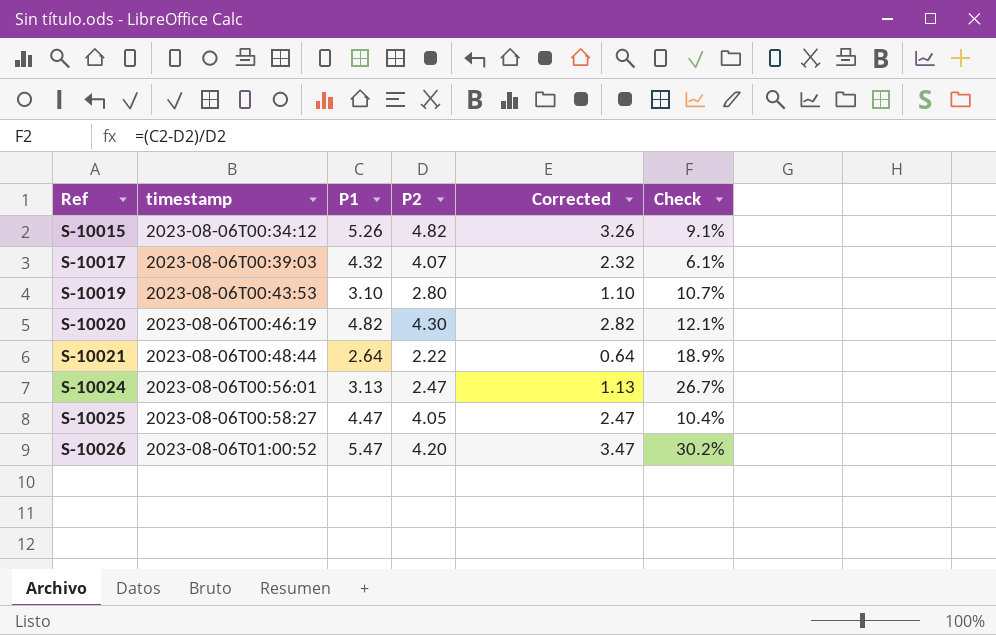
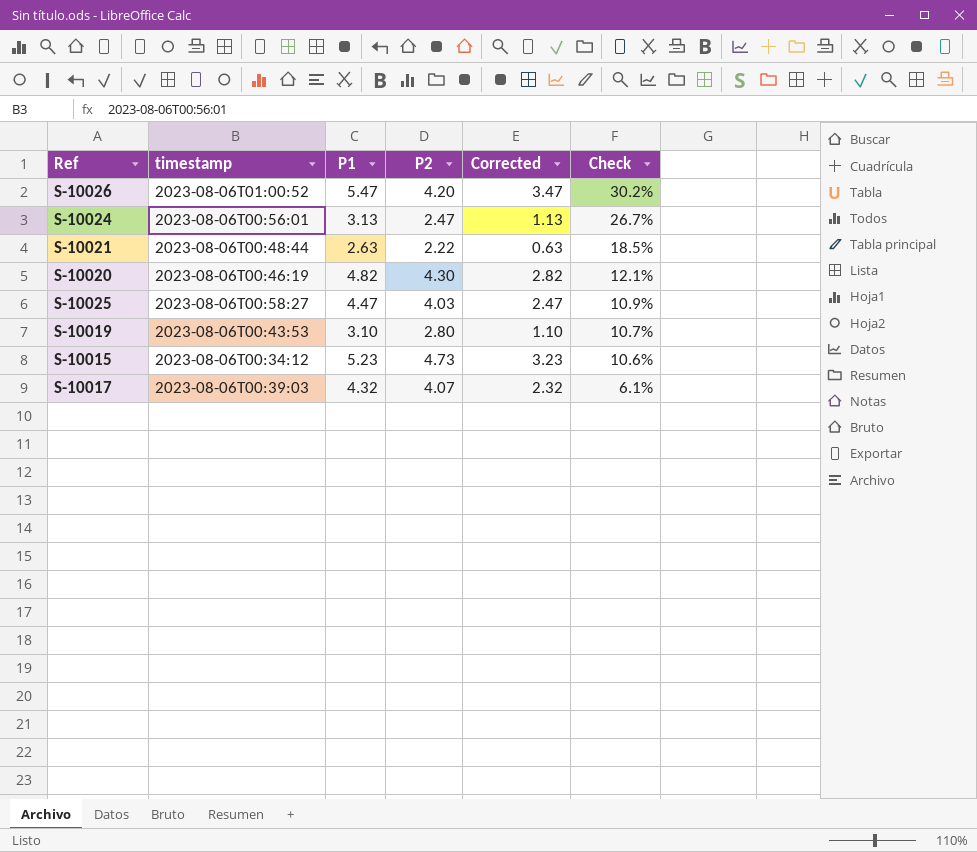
row order: Ref ascending -> Check descending
S-10021 | P1: 2.64 -> 2.63
S-10021 | Corrected: 0.64 -> 0.63
S-10021 | Check: 18.9% -> 18.5%
S-10025 | P2: 4.05 -> 4.03
S-10025 | Check: 10.4% -> 10.9%
S-10015 | P1: 5.26 -> 5.23
S-10015 | P2: 4.82 -> 4.73
S-10015 | Corrected: 3.26 -> 3.23
S-10015 | Check: 9.1% -> 10.6%

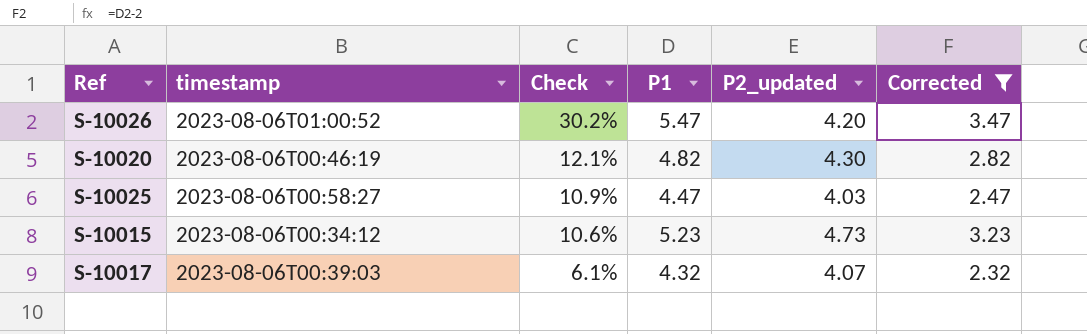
filter: none -> Corrected >= 2.32
column Check | position: 6 -> 3
column name: P2 -> P2_updated

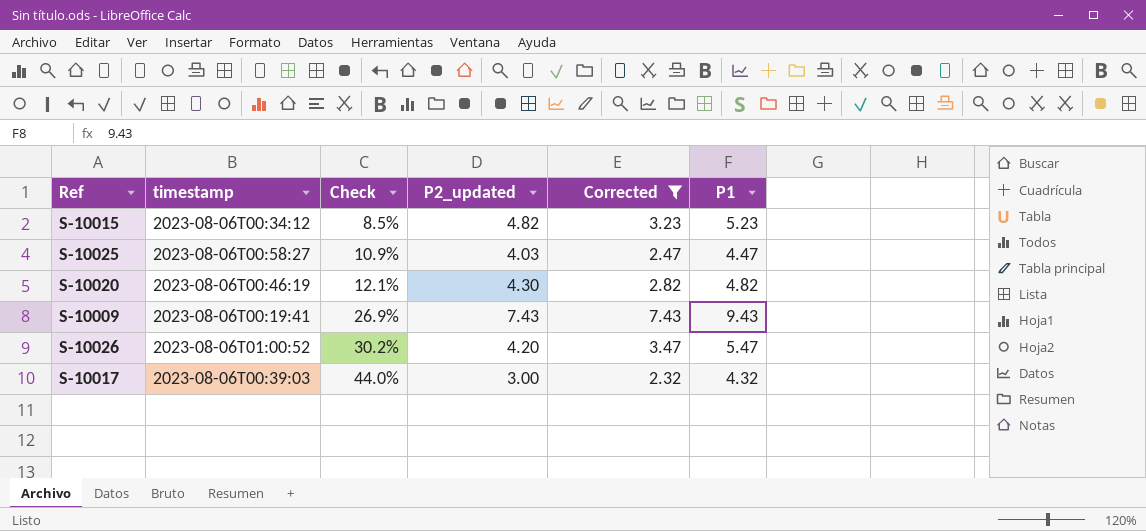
row order: Check descending -> Check ascending
column P1 | position: 4 -> 6
S-10015 | Check: 10.6% -> 8.5%
S-10015 | P2_updated: 4.73 -> 4.82
row S-10009: none -> 2023-08-06T00:19:41 | 26.9% | 7.43 | 7.43 | 9.43
S-10017 | Check: 6.1% -> 44.0%
S-10017 | P2_updated: 4.07 -> 3.00

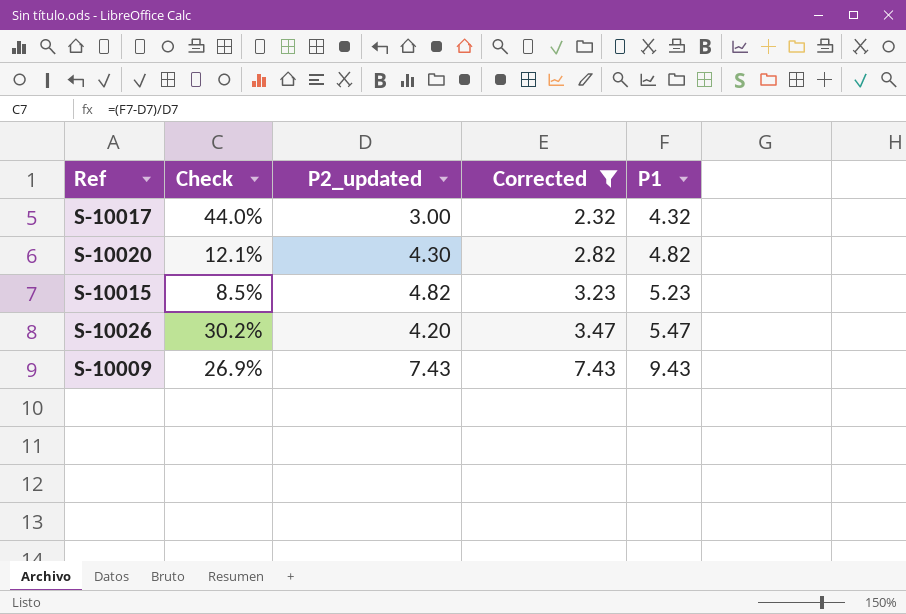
row order: Check ascending -> Corrected ascending
column timestamp | position: 2 -> none
row S-10025: 2023-08-06T00:58:27 | 10.9% | 4.03 | 2.47 | 4.47 -> none

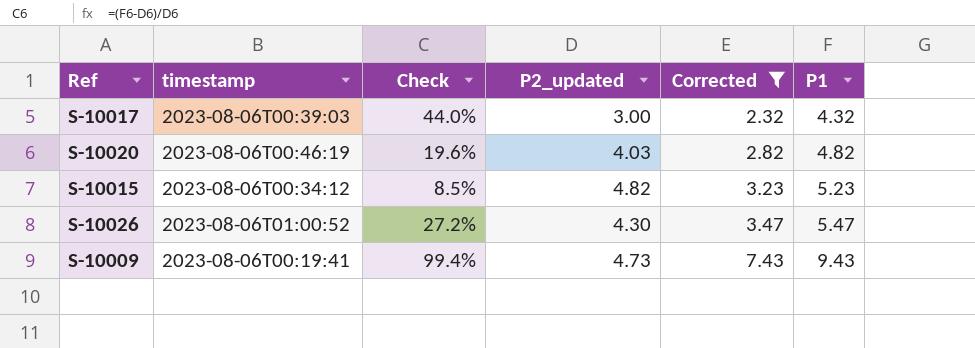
column timestamp | position: none -> 2
S-10020 | Check: 12.1% -> 19.6%
S-10020 | P2_updated: 4.30 -> 4.03
S-10026 | Check: 30.2% -> 27.2%
S-10026 | P2_updated: 4.20 -> 4.30
S-10009 | Check: 26.9% -> 99.4%
S-10009 | P2_updated: 7.43 -> 4.73

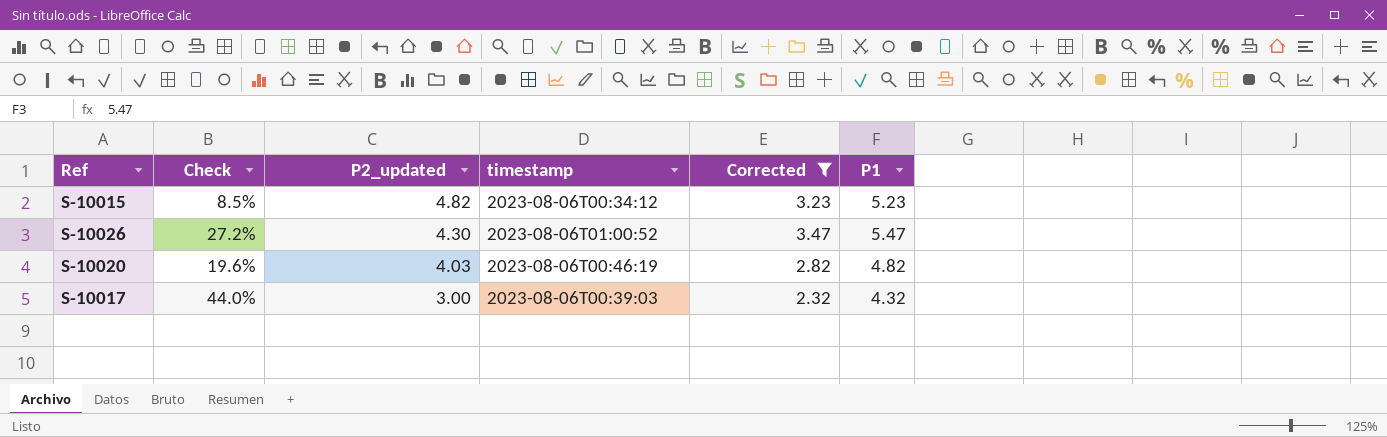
row order: Corrected ascending -> P2_updated descending
column timestamp | position: 2 -> 4
row S-10009: 2023-08-06T00:19:41 | 99.4% | 4.73 | 7.43 | 9.43 -> none

